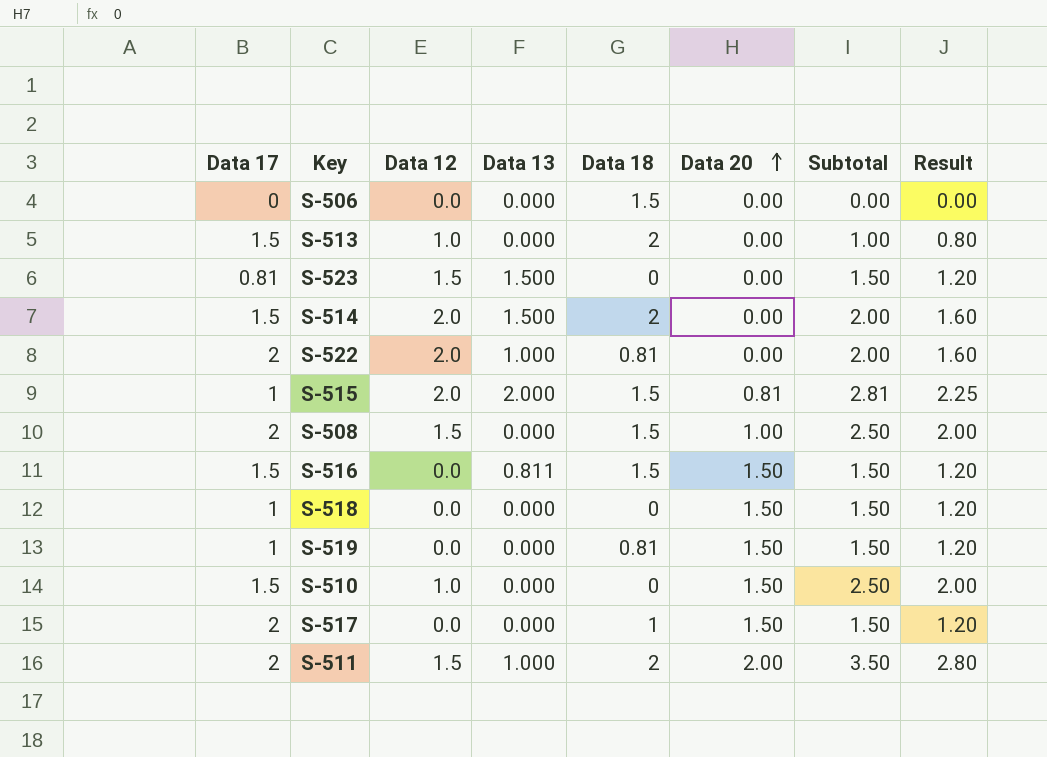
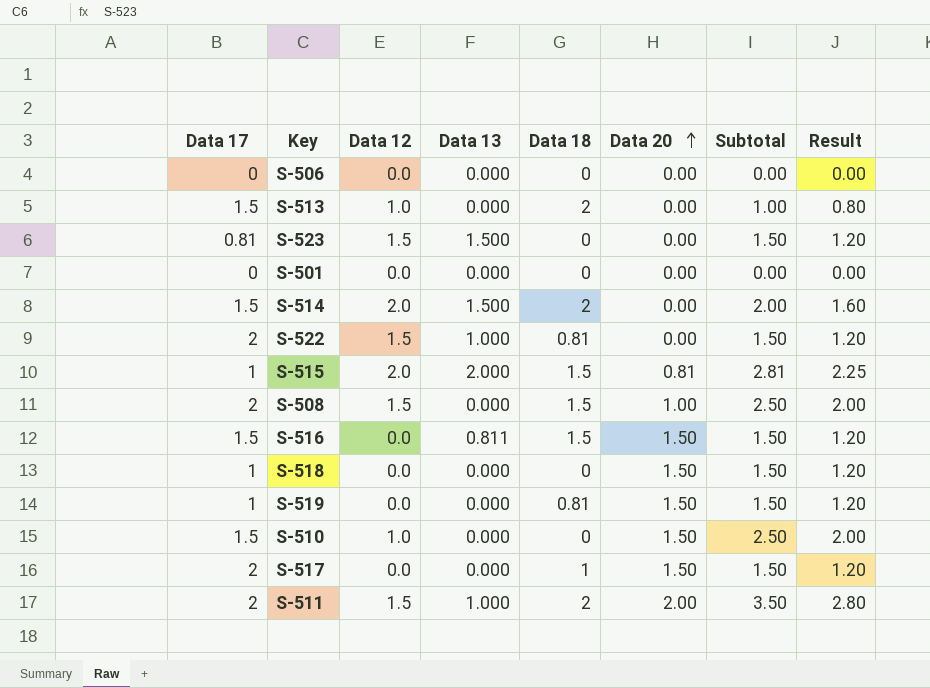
S-506 | Data 18: 1.5 -> 0
row S-501: none -> 0 | 0.0 | 0.000 | 0 | 0.00 | 0.00 | 0.00
S-522 | Data 12: 2.0 -> 1.5
S-522 | Subtotal: 2.00 -> 1.50
S-522 | Result: 1.60 -> 1.20

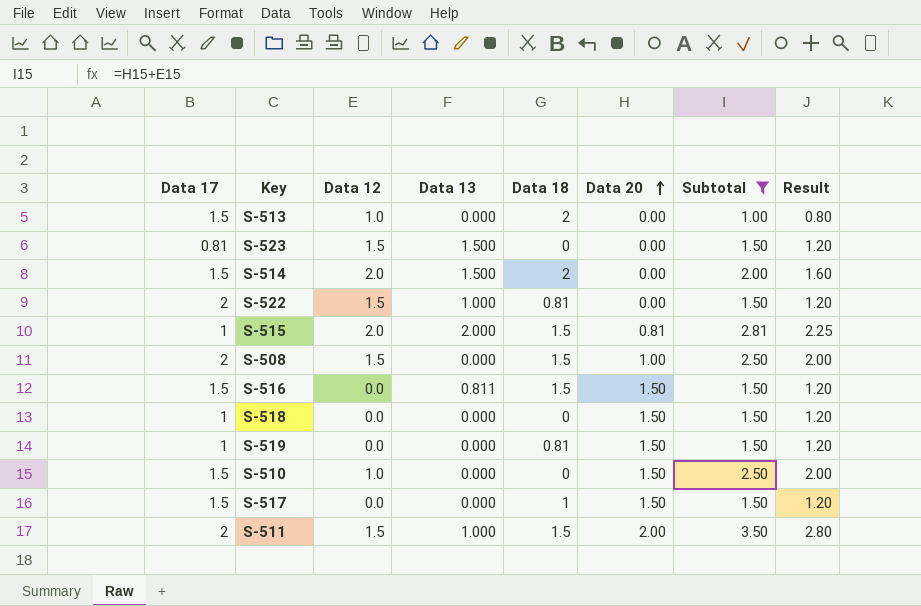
filter: none -> Subtotal != 0.00
S-517 | Data 17: 2 -> 1.5
S-511 | Data 18: 2 -> 1.5

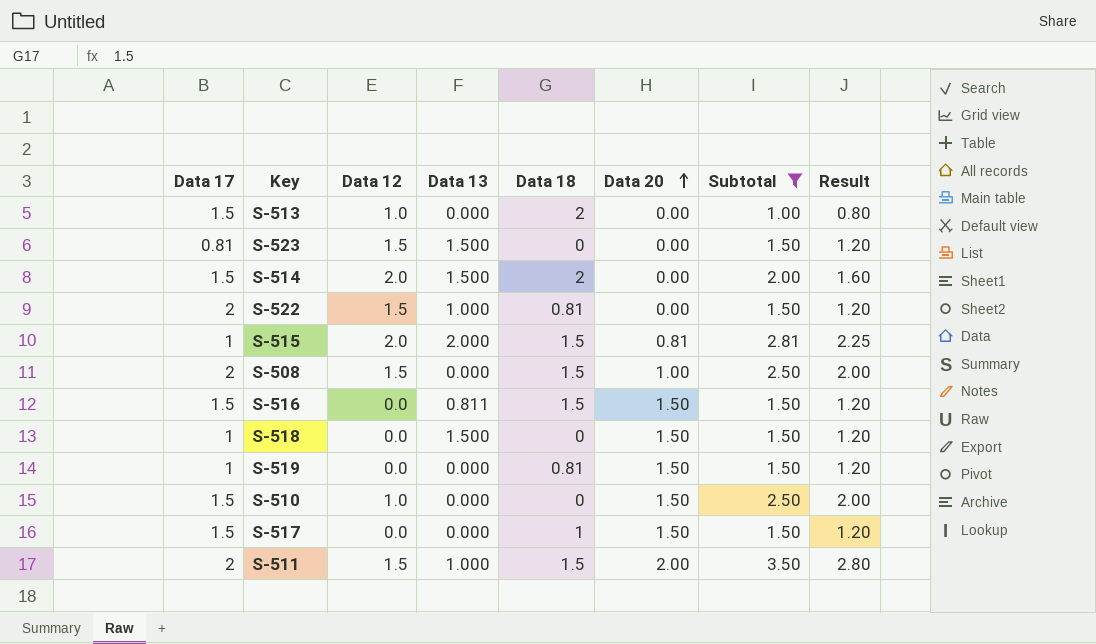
S-518 | Data 13: 0.000 -> 1.500

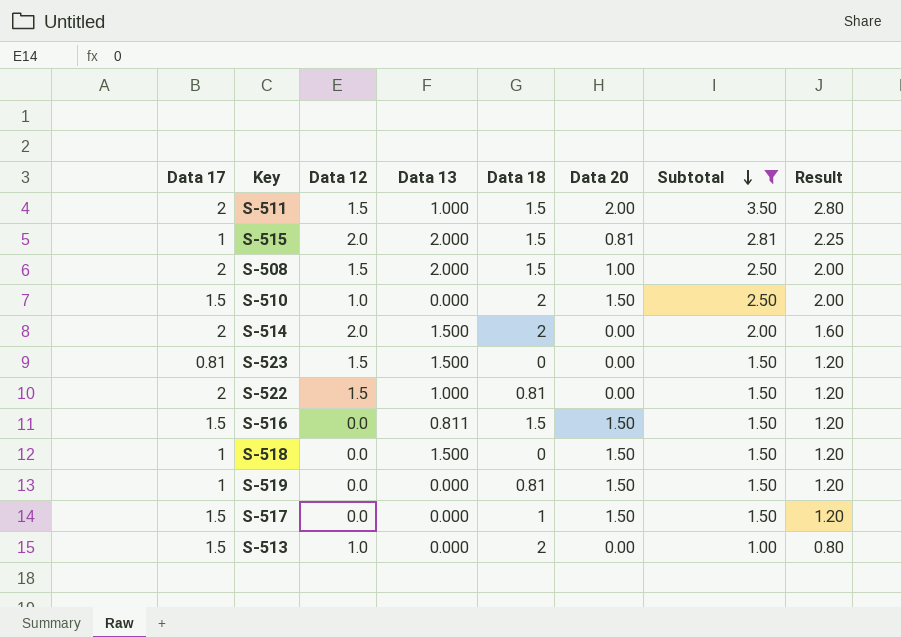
row order: Data 20 ascending -> Subtotal descending
S-508 | Data 13: 0.000 -> 2.000
S-510 | Data 18: 0 -> 2
S-514 | Data 17: 1.5 -> 2

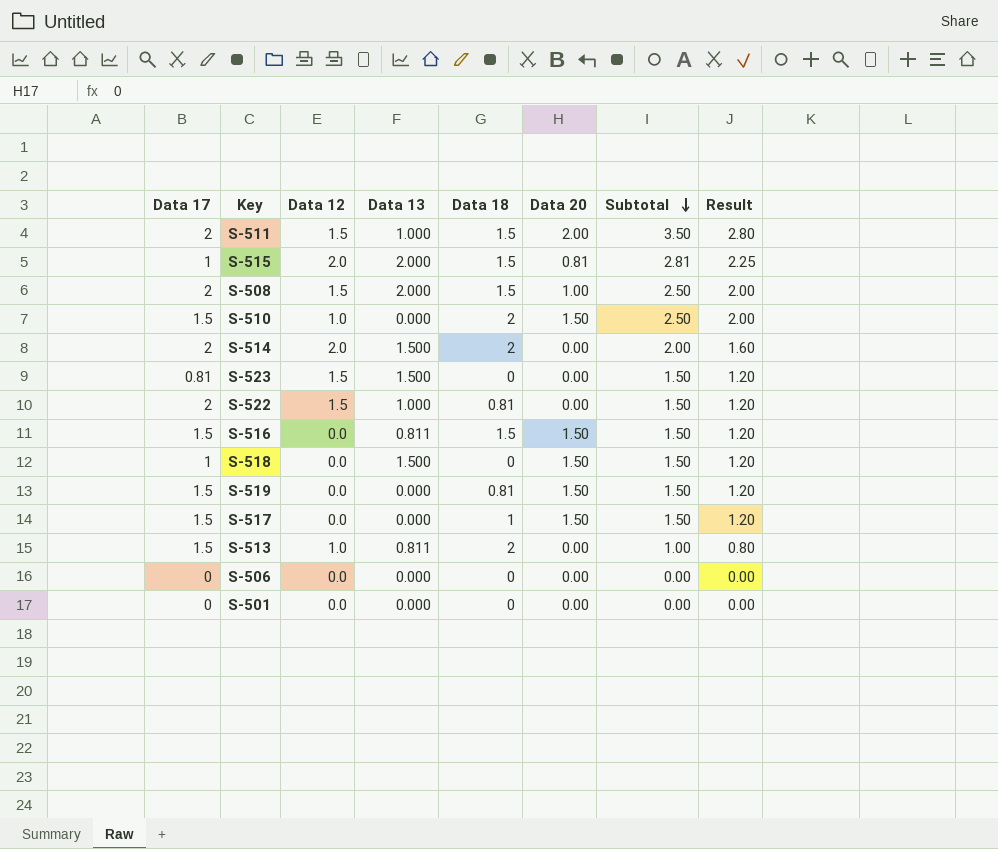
filter: Subtotal != 0.00 -> none
S-519 | Data 17: 1 -> 1.5
S-513 | Data 13: 0.000 -> 0.811

